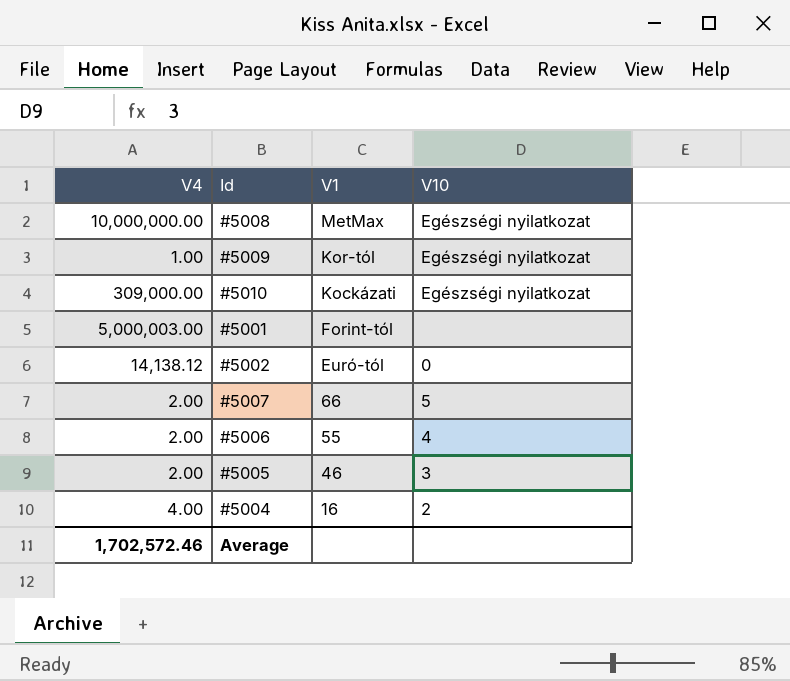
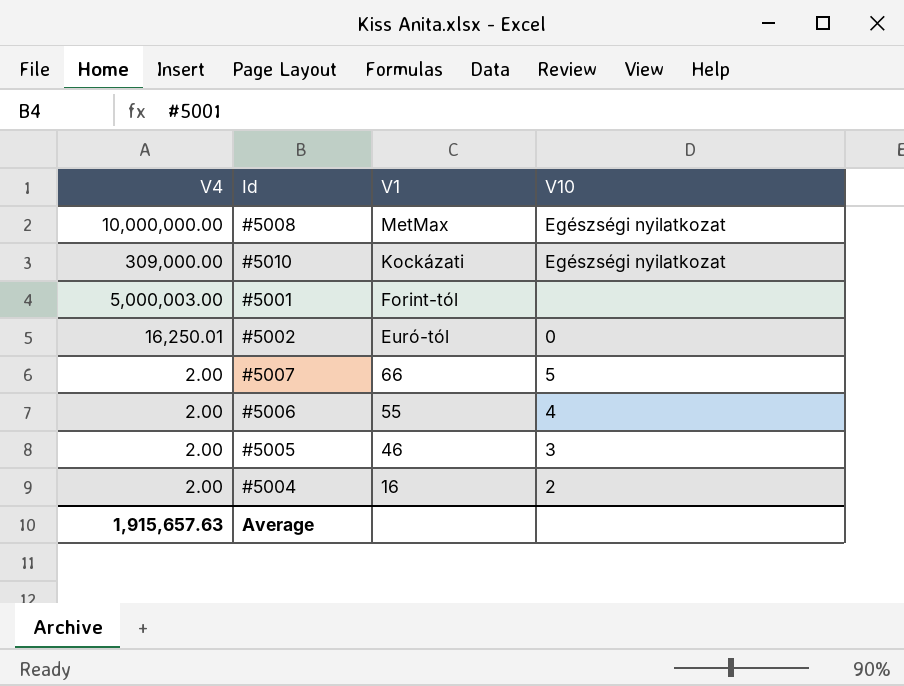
row #5009: 1.00 | Kor-tól | Egészségi nyilatkozat -> none
#5002 | V4: 14,138.12 -> 16,250.01
#5004 | V4: 4.00 -> 2.00
Average | V4: 1,702,572.46 -> 1,915,657.63

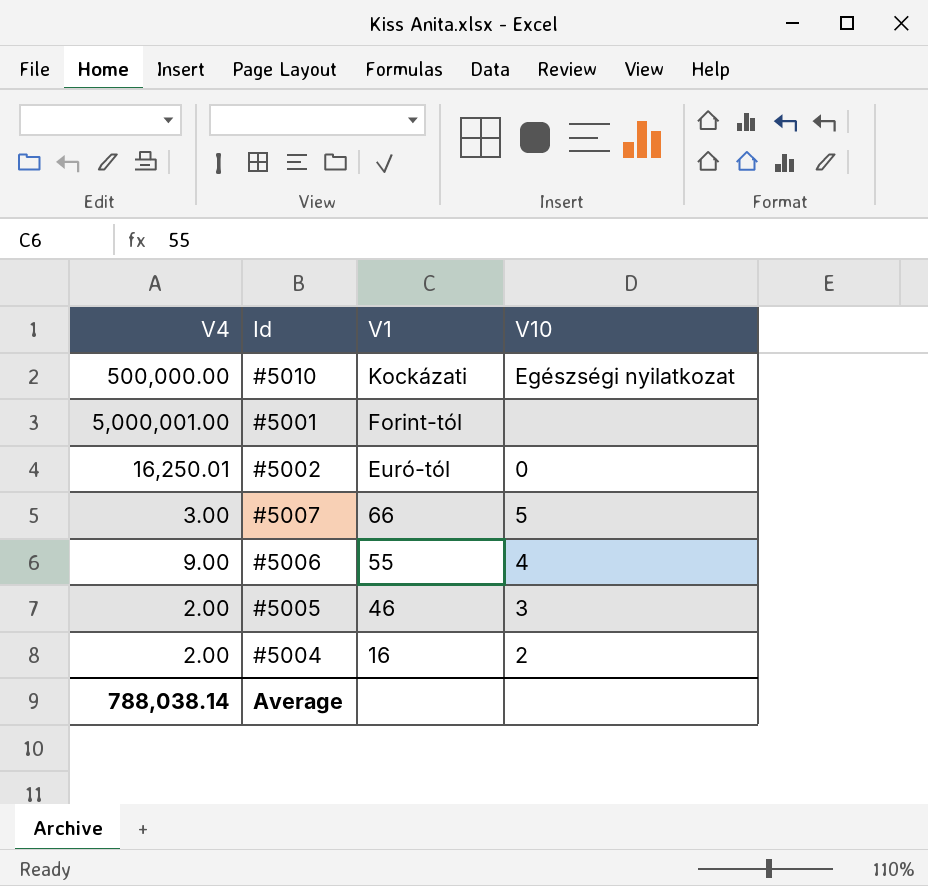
row #5008: 10,000,000.00 | MetMax | Egészségi nyilatkozat -> none
#5010 | V4: 309,000.00 -> 500,000.00
#5001 | V4: 5,000,003.00 -> 5,000,001.00
#5007 | V4: 2.00 -> 3.00
#5006 | V4: 2.00 -> 9.00
Average | V4: 1,915,657.63 -> 788,038.14

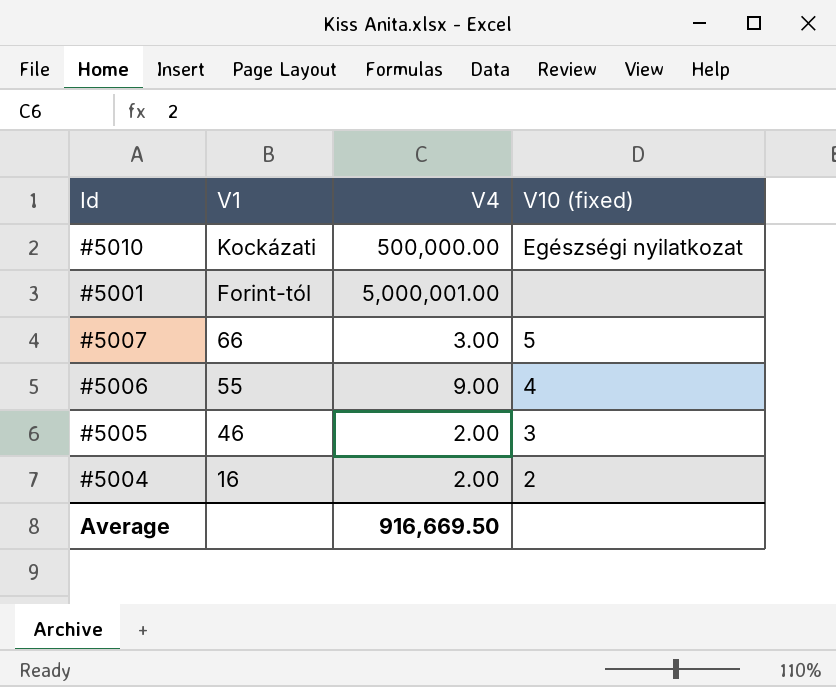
column V4 | position: 1 -> 3
column name: V10 -> V10 (fixed)
row #5002: 16,250.01 | Euró-tól | 0 -> none
Average | V4: 788,038.14 -> 916,669.50

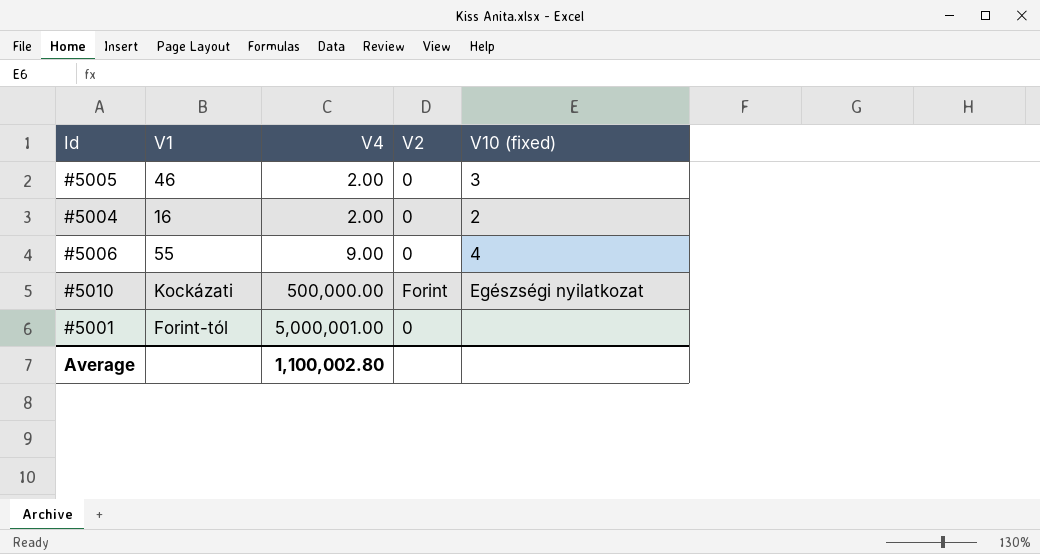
row order: V1 descending -> V4 ascending
column V2 | position: none -> 4
row #5007: 66 | 3.00 | 5 -> none
Average | V4: 916,669.50 -> 1,100,002.80

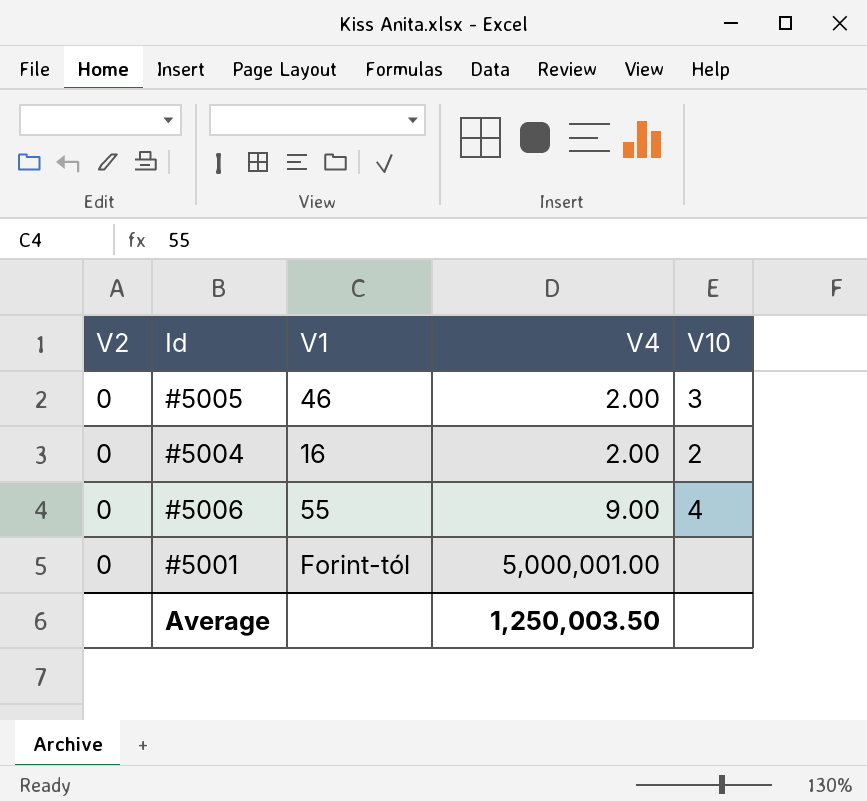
column V2 | position: 4 -> 1
column name: V10 (fixed) -> V10
row #5010: Kockázati | 500,000.00 | Forint | Egészségi nyilatkozat -> none
Average | V4: 1,100,002.80 -> 1,250,003.50

